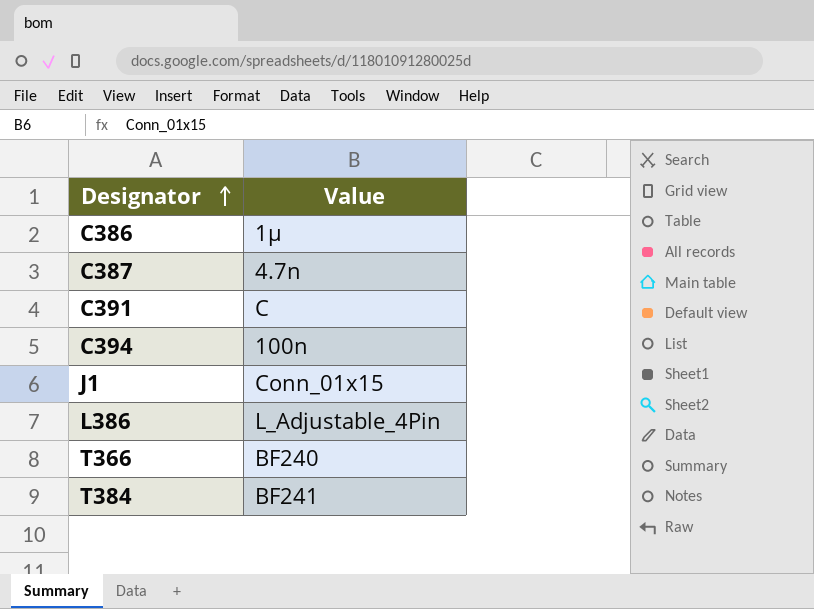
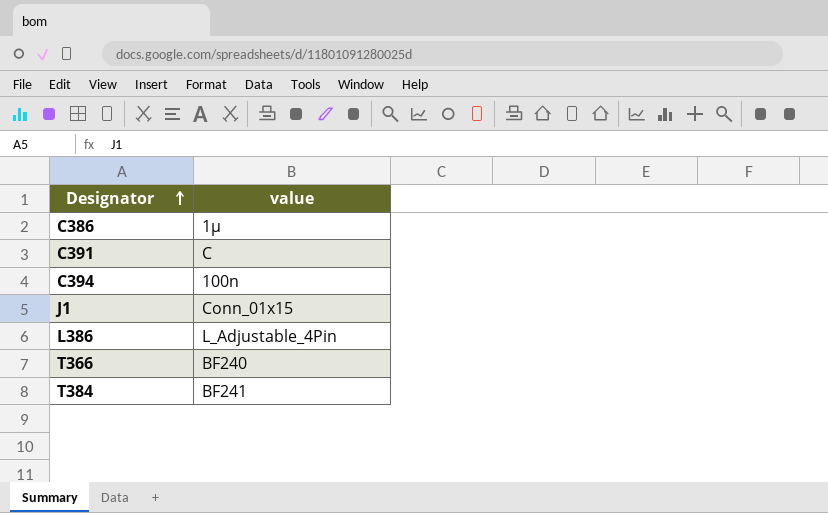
column name: Value -> value
row C387: 4.7n -> none

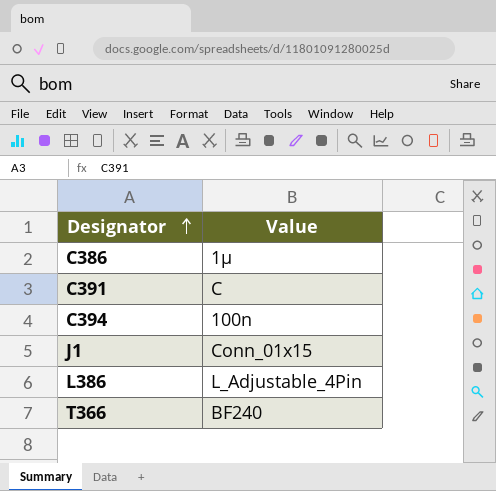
column name: value -> Value
row T384: BF241 -> none

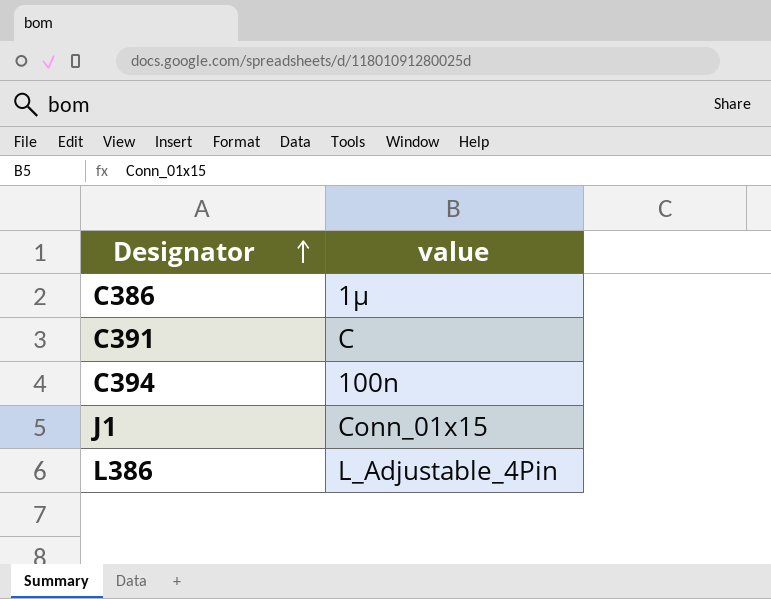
column name: Value -> value
row T366: BF240 -> none

